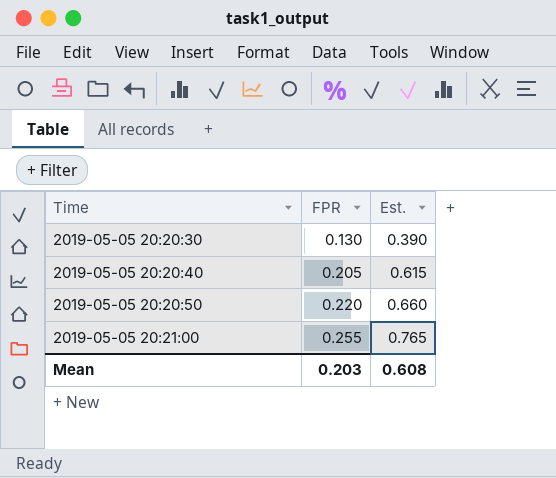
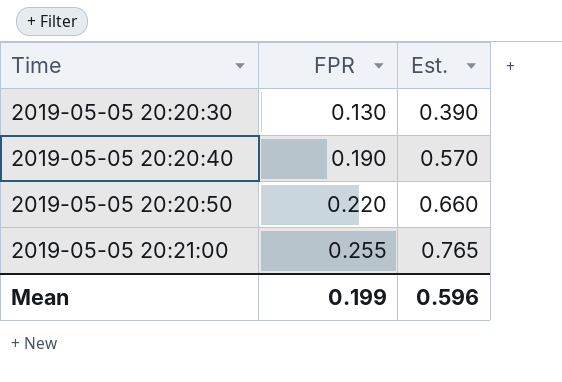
2019-05-05 20:20:40 | FPR: 0.205 -> 0.190
2019-05-05 20:20:40 | Est.: 0.615 -> 0.570
Mean | FPR: 0.203 -> 0.199
Mean | Est.: 0.608 -> 0.596

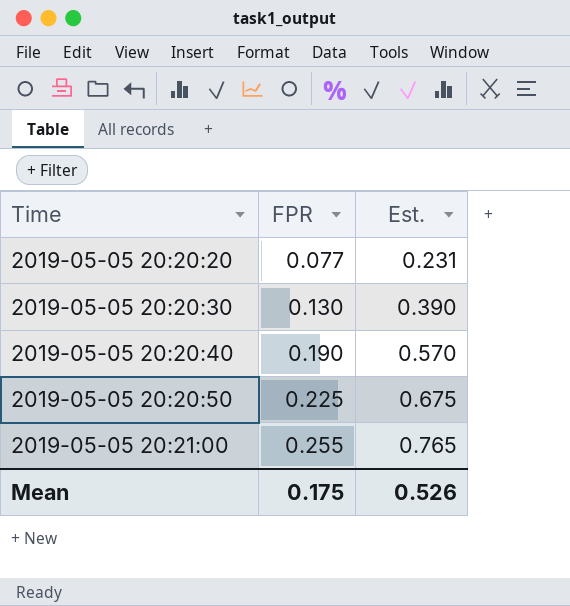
row 2019-05-05 20:20:20: none -> 0.077 | 0.231
2019-05-05 20:20:50 | FPR: 0.220 -> 0.225
2019-05-05 20:20:50 | Est.: 0.660 -> 0.675
Mean | FPR: 0.199 -> 0.175
Mean | Est.: 0.596 -> 0.526

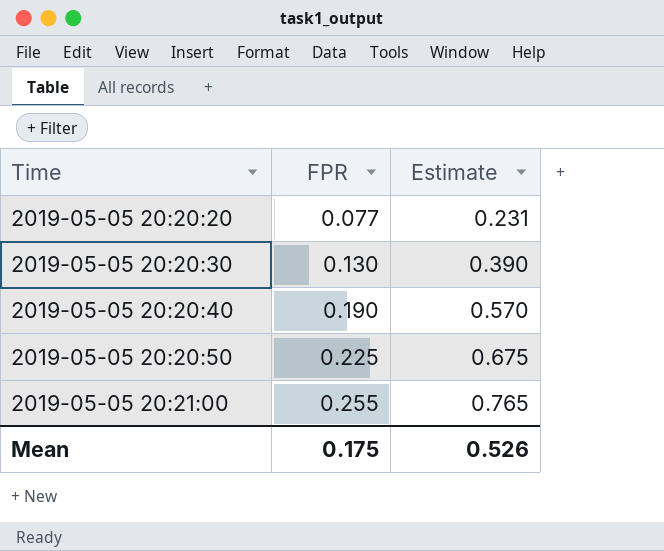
column name: Est. -> Estimate

